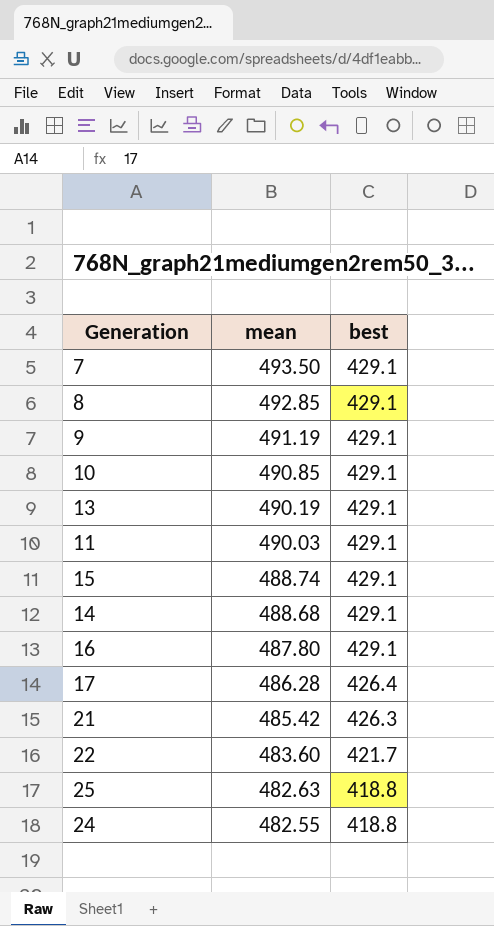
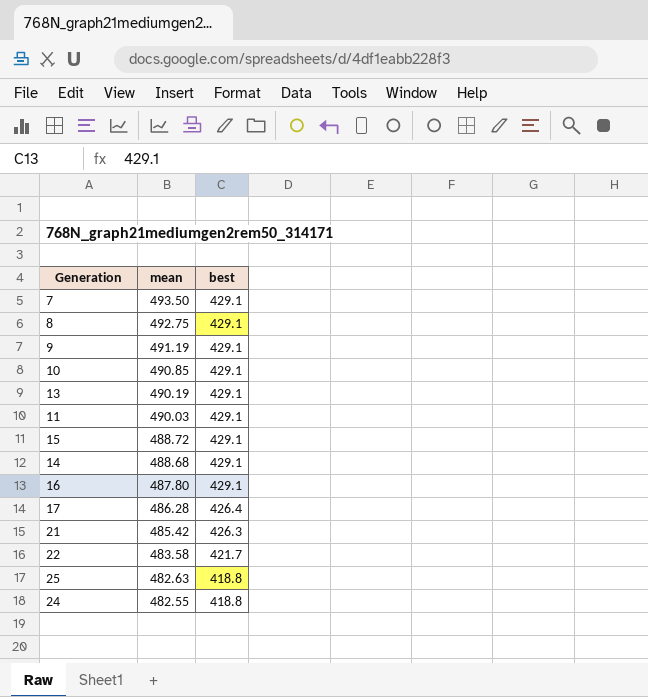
8 | mean: 492.85 -> 492.75
15 | mean: 488.74 -> 488.72
22 | mean: 483.60 -> 483.58

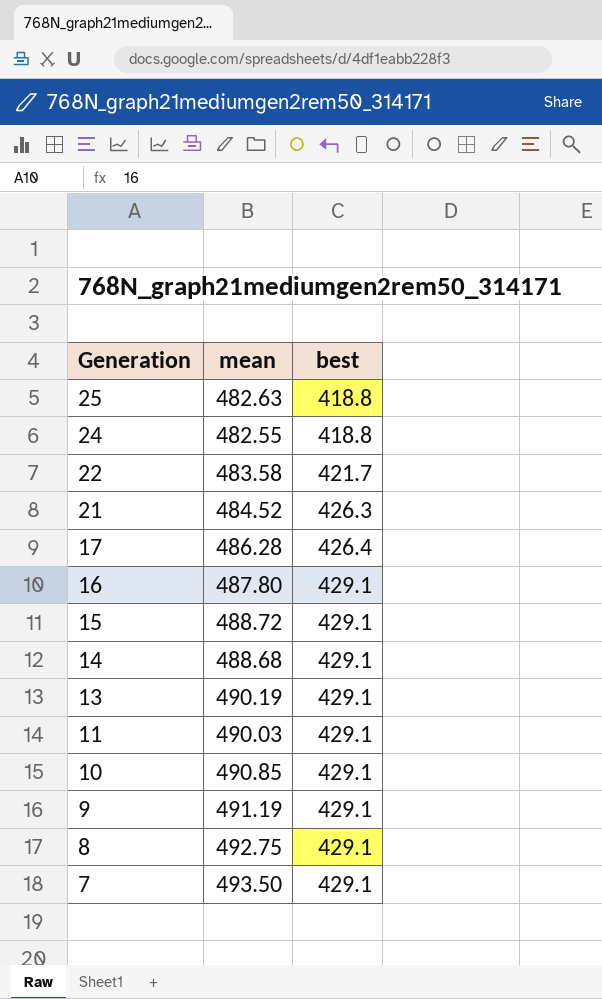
row order: mean descending -> Generation descending
21 | mean: 485.42 -> 484.52

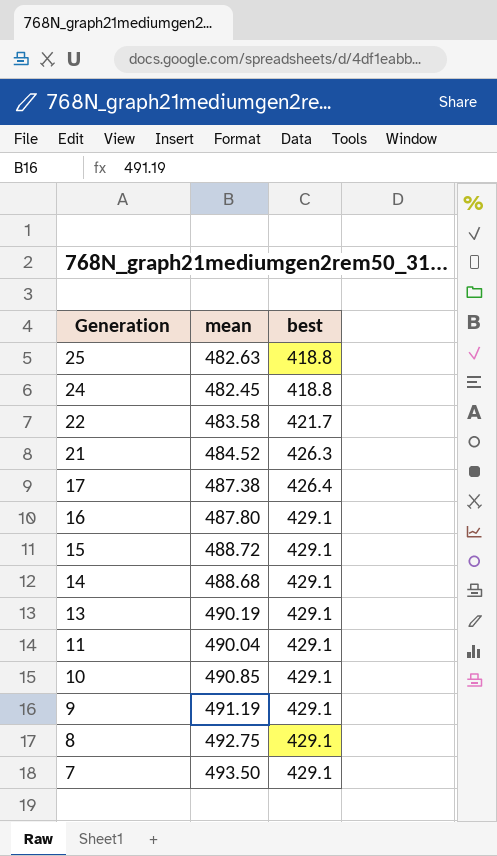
24 | mean: 482.55 -> 482.45
17 | mean: 486.28 -> 487.38
11 | mean: 490.03 -> 490.04

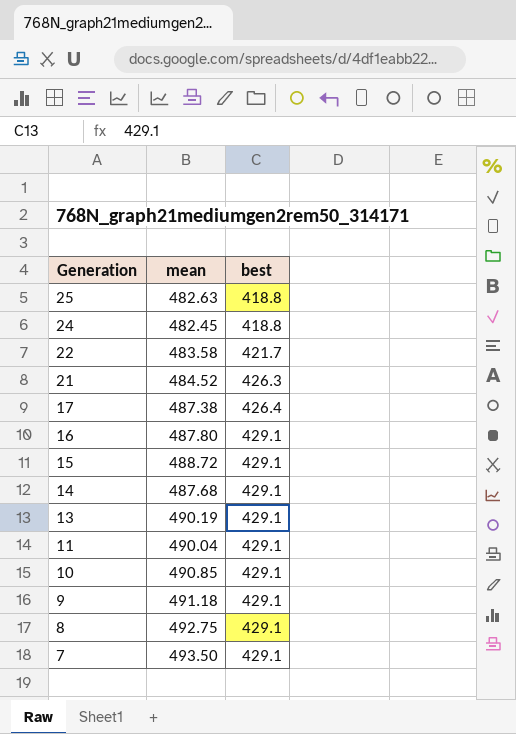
14 | mean: 488.68 -> 487.68
9 | mean: 491.19 -> 491.18

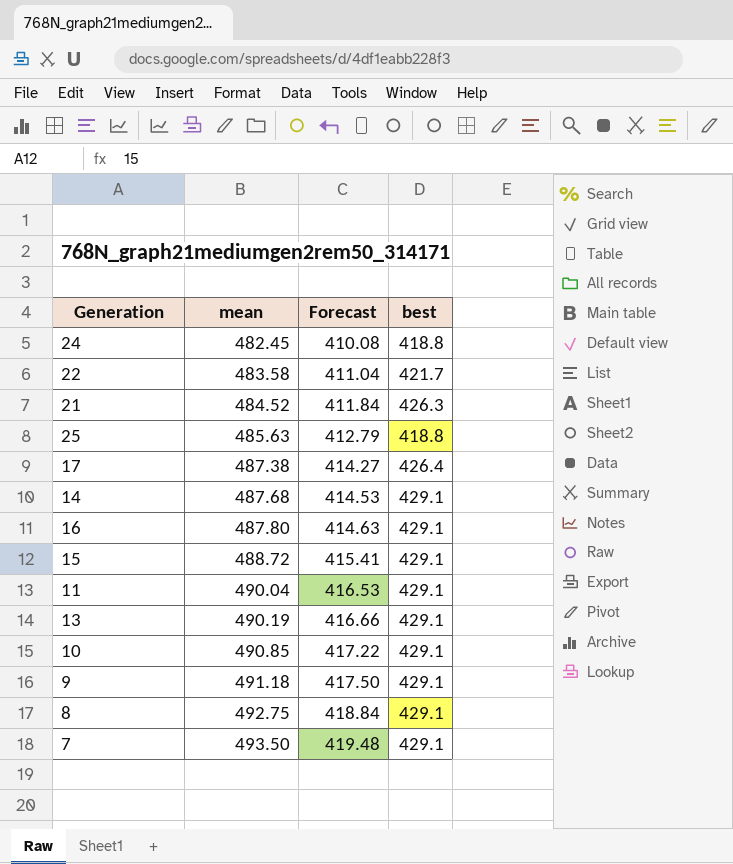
row order: Generation descending -> mean ascending
column Forecast | formula: none -> [mean] * 0.85
25 | mean: 482.63 -> 485.63

